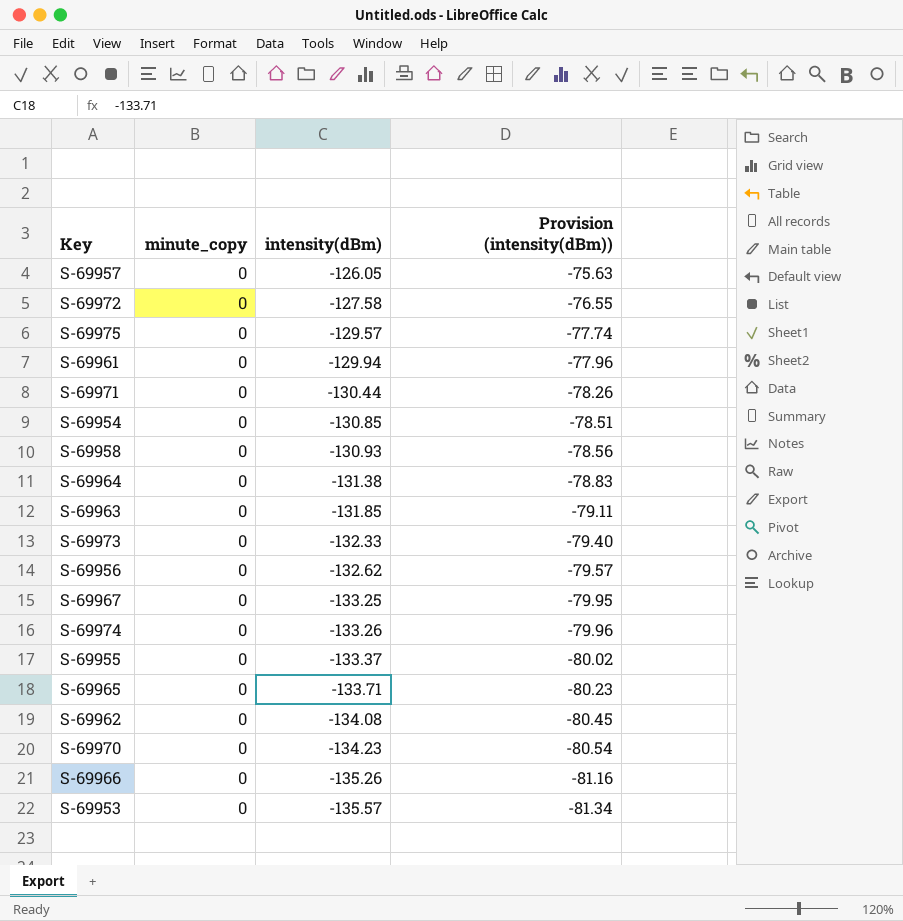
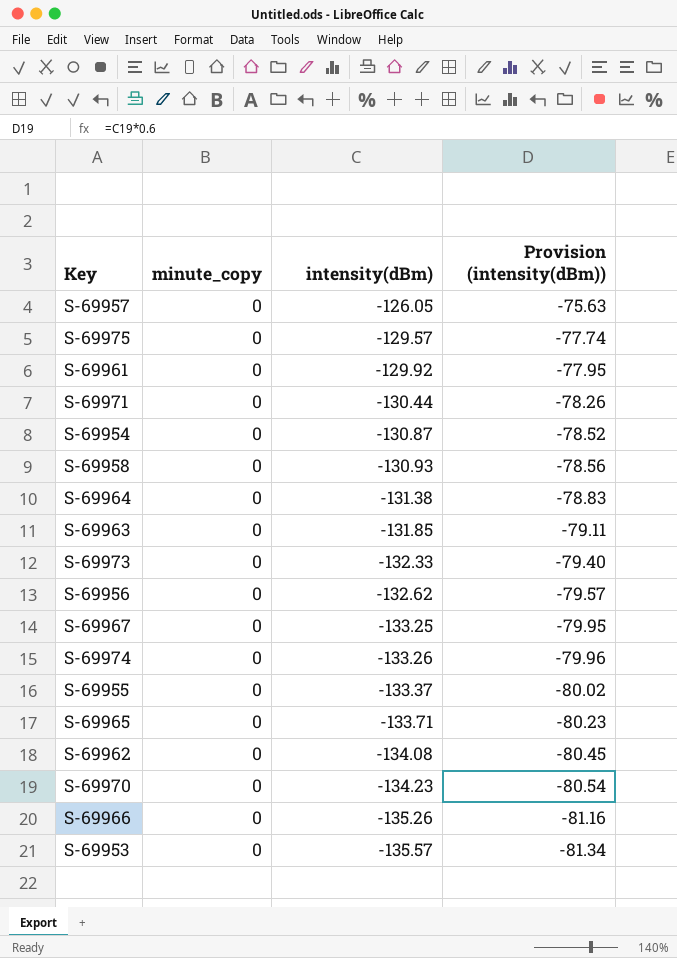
row S-69972: 0 | -127.58 | -76.55 -> none
S-69961 | intensity(dBm): -129.94 -> -129.92
S-69961 | Provision (intensity(dBm)): -77.96 -> -77.95
S-69954 | intensity(dBm): -130.85 -> -130.87
S-69954 | Provision (intensity(dBm)): -78.51 -> -78.52

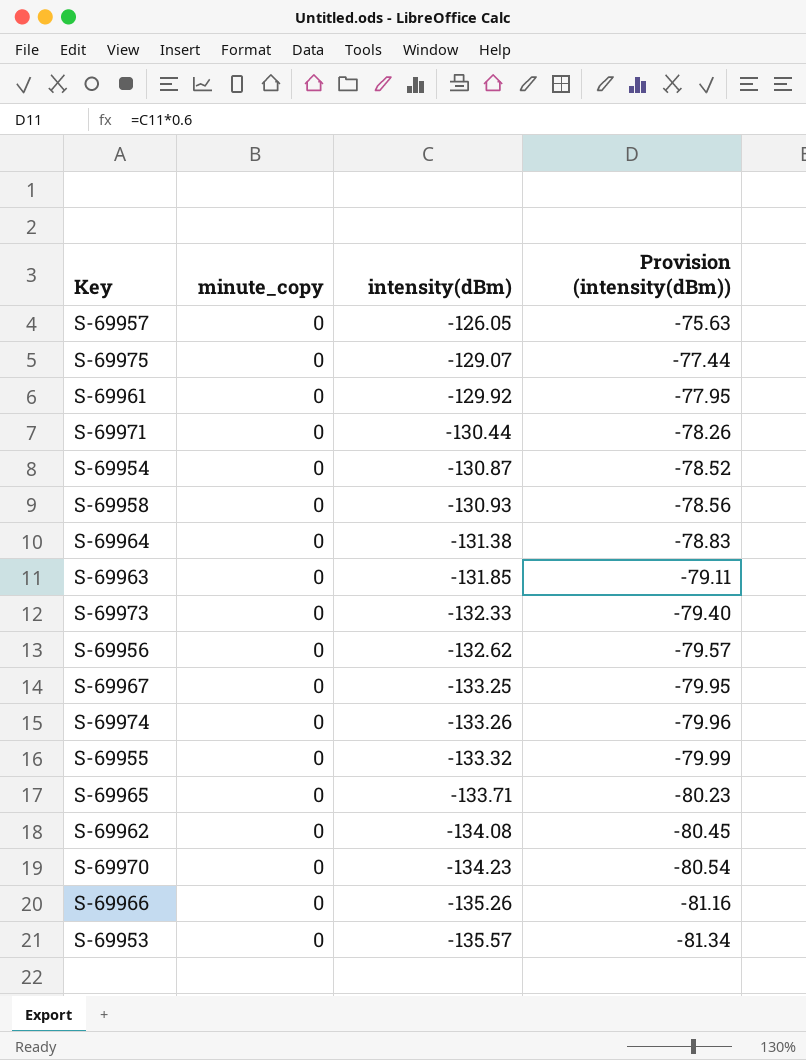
S-69975 | intensity(dBm): -129.57 -> -129.07
S-69975 | Provision (intensity(dBm)): -77.74 -> -77.44
S-69955 | intensity(dBm): -133.37 -> -133.32
S-69955 | Provision (intensity(dBm)): -80.02 -> -79.99

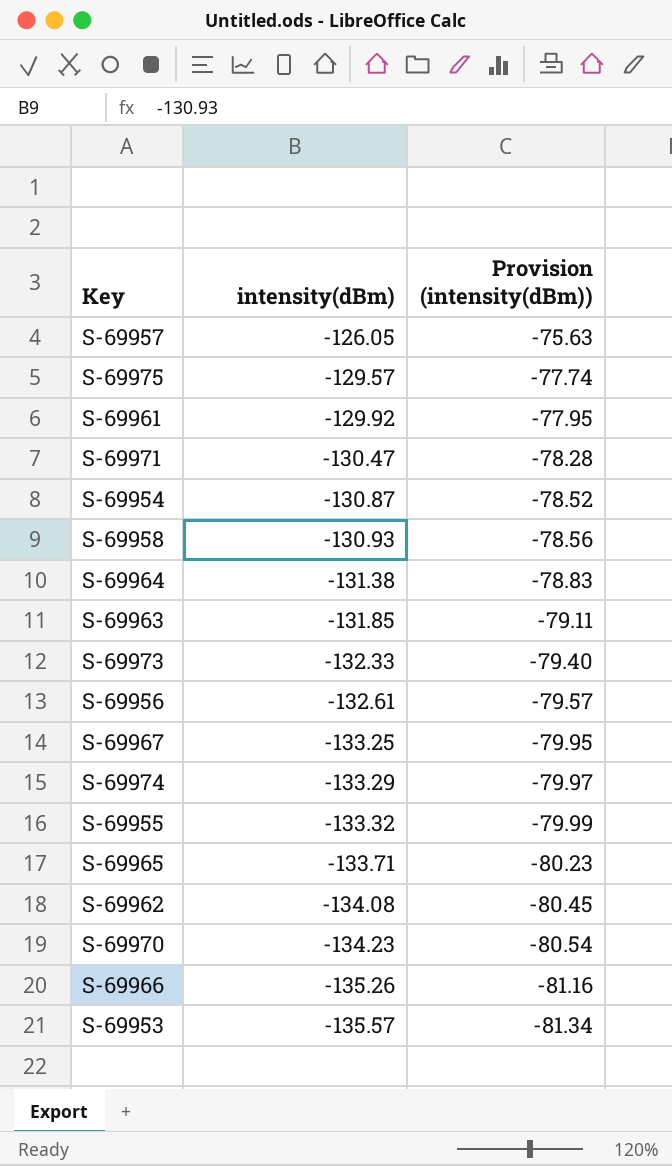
column minute_copy | position: 2 -> none
S-69975 | intensity(dBm): -129.07 -> -129.57
S-69975 | Provision (intensity(dBm)): -77.44 -> -77.74
S-69971 | intensity(dBm): -130.44 -> -130.47
S-69971 | Provision (intensity(dBm)): -78.26 -> -78.28
S-69956 | intensity(dBm): -132.62 -> -132.61
S-69974 | intensity(dBm): -133.26 -> -133.29
S-69974 | Provision (intensity(dBm)): -79.96 -> -79.97

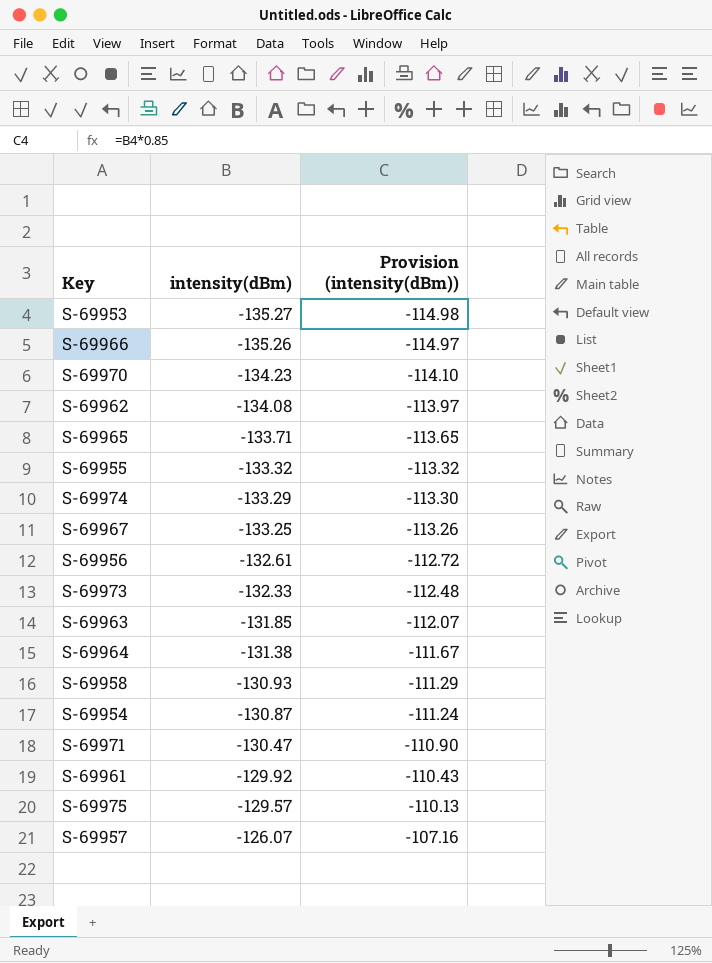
row order: intensity(dBm) descending -> intensity(dBm) ascending
column Provision (intensity(dBm)) | formula: [intensity(dBm)] * 0.6 -> [intensity(dBm)] * 0.85
S-69953 | intensity(dBm): -135.57 -> -135.27
S-69957 | intensity(dBm): -126.05 -> -126.07

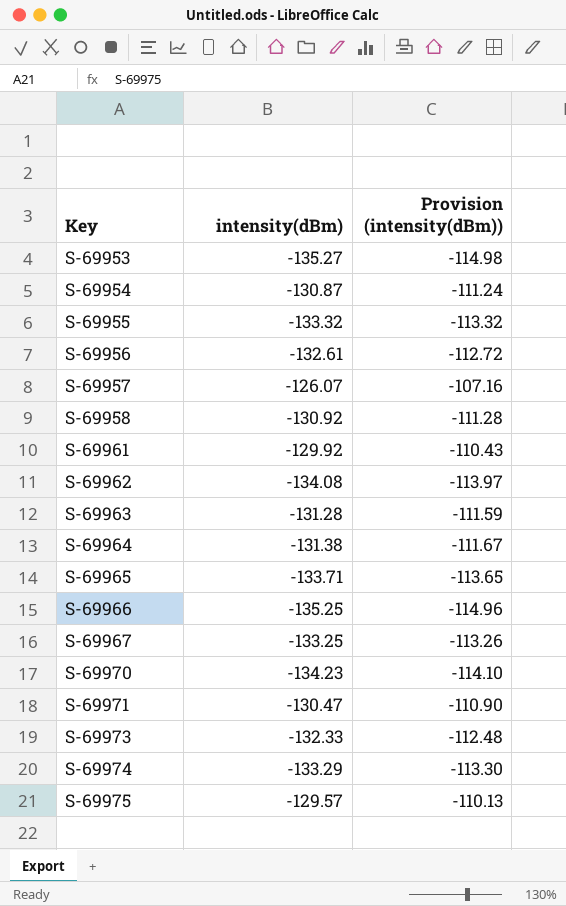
row order: intensity(dBm) ascending -> Key ascending
S-69958 | intensity(dBm): -130.93 -> -130.92
S-69958 | Provision (intensity(dBm)): -111.29 -> -111.28
S-69963 | intensity(dBm): -131.85 -> -131.28
S-69963 | Provision (intensity(dBm)): -112.07 -> -111.59
S-69966 | intensity(dBm): -135.26 -> -135.25
S-69966 | Provision (intensity(dBm)): -114.97 -> -114.96

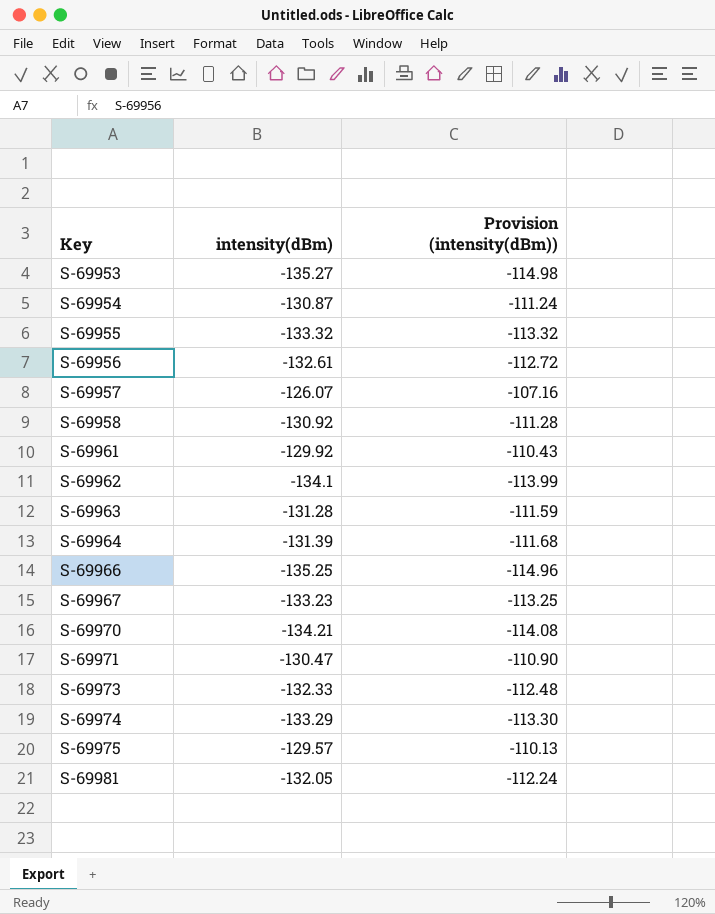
row S-69965: -133.71 | -113.65 -> none
S-69962 | intensity(dBm): -134.08 -> -134.1
S-69962 | Provision (intensity(dBm)): -113.97 -> -113.99
S-69964 | intensity(dBm): -131.38 -> -131.39
S-69964 | Provision (intensity(dBm)): -111.67 -> -111.68
S-69967 | intensity(dBm): -133.25 -> -133.23
S-69967 | Provision (intensity(dBm)): -113.26 -> -113.25
S-69970 | intensity(dBm): -134.23 -> -134.21
S-69970 | Provision (intensity(dBm)): -114.10 -> -114.08
row S-69981: none -> -132.05 | -112.24

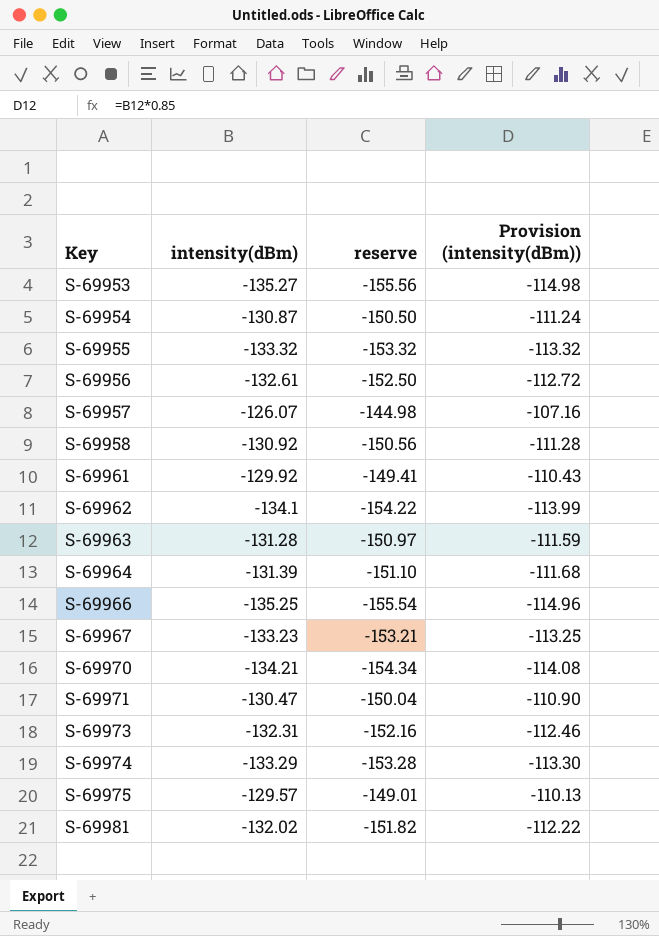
column reserve | formula: none -> [intensity(dBm)] * 1.15
S-69973 | intensity(dBm): -132.33 -> -132.31
S-69973 | Provision (intensity(dBm)): -112.48 -> -112.46
S-69981 | intensity(dBm): -132.05 -> -132.02
S-69981 | Provision (intensity(dBm)): -112.24 -> -112.22

